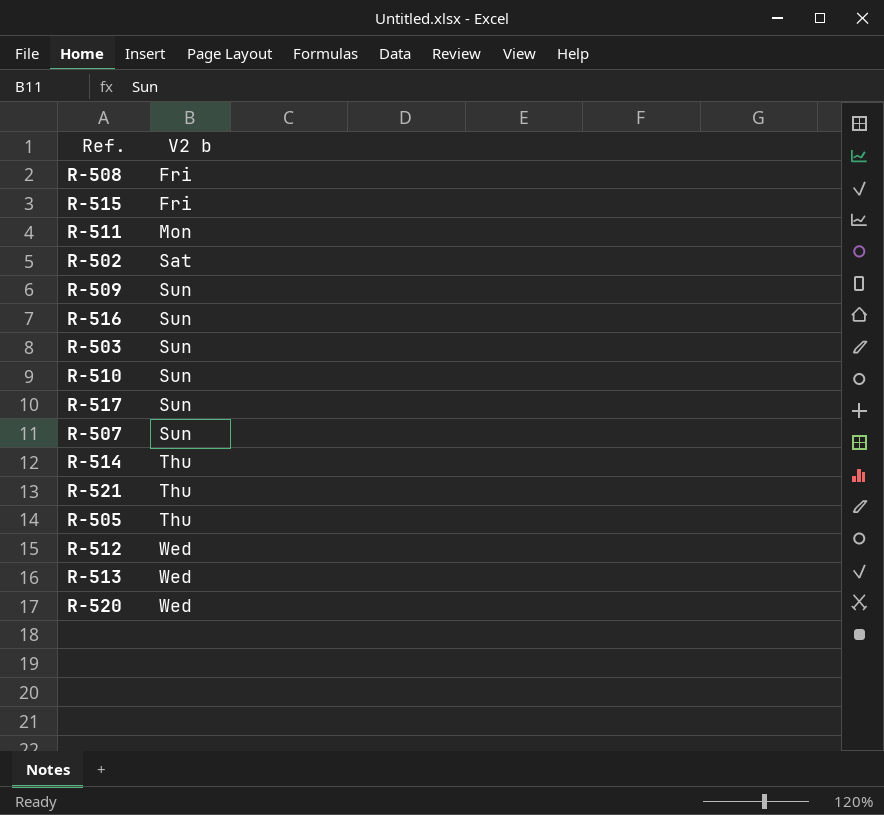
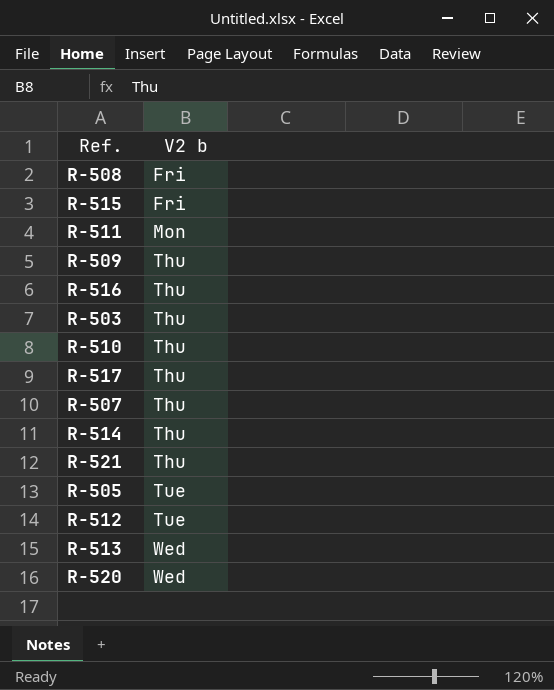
row R-502: Sat -> none
R-509 | V2 b: Sun -> Thu
R-516 | V2 b: Sun -> Thu
R-503 | V2 b: Sun -> Thu
R-510 | V2 b: Sun -> Thu
R-517 | V2 b: Sun -> Thu
R-507 | V2 b: Sun -> Thu
R-505 | V2 b: Thu -> Tue
R-512 | V2 b: Wed -> Tue

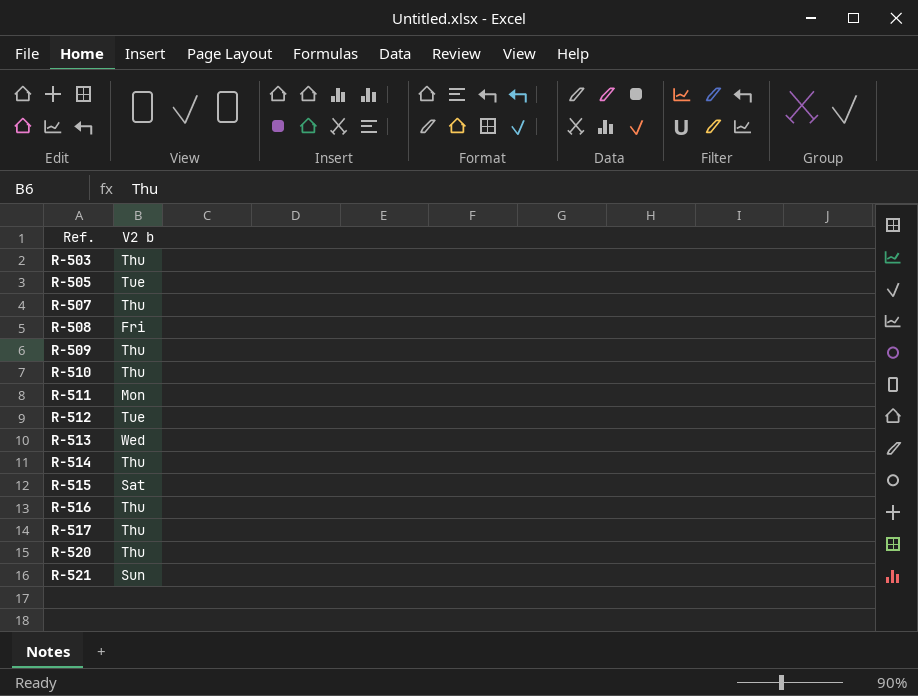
row order: V2 b ascending -> Ref. ascending
R-515 | V2 b: Fri -> Sat
R-520 | V2 b: Wed -> Thu
R-521 | V2 b: Thu -> Sun

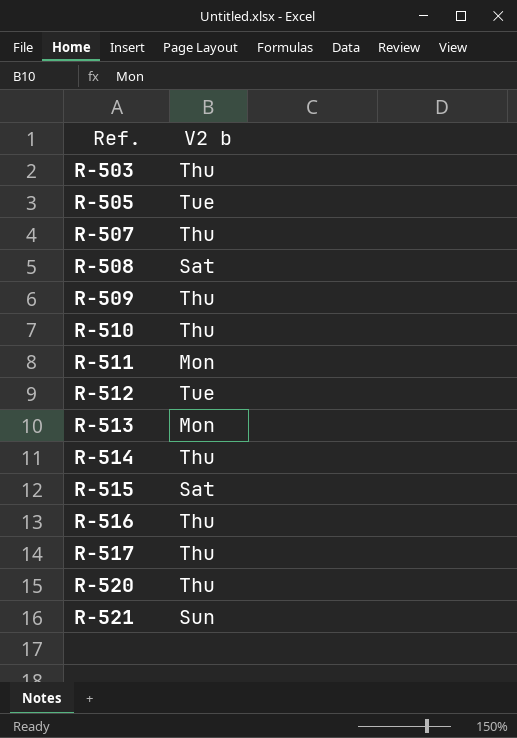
R-508 | V2 b: Fri -> Sat
R-513 | V2 b: Wed -> Mon

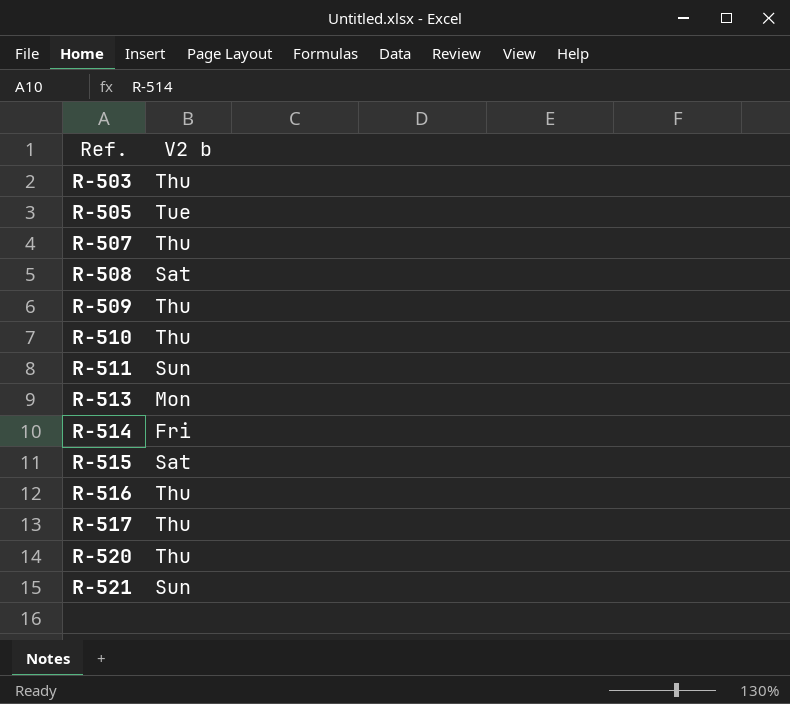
row R-512: Tue -> none
R-511 | V2 b: Mon -> Sun
R-514 | V2 b: Thu -> Fri

